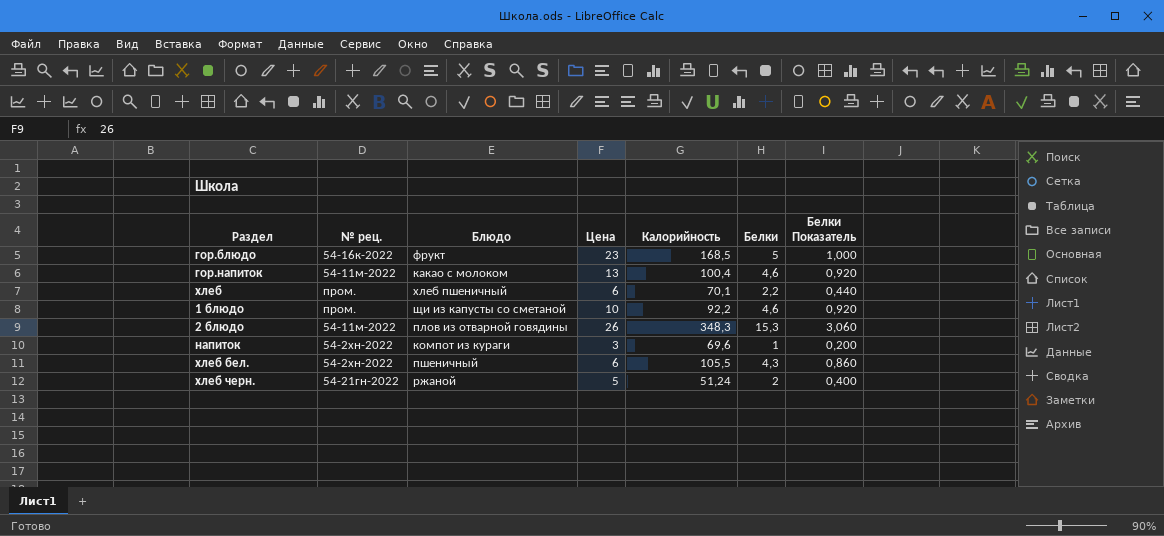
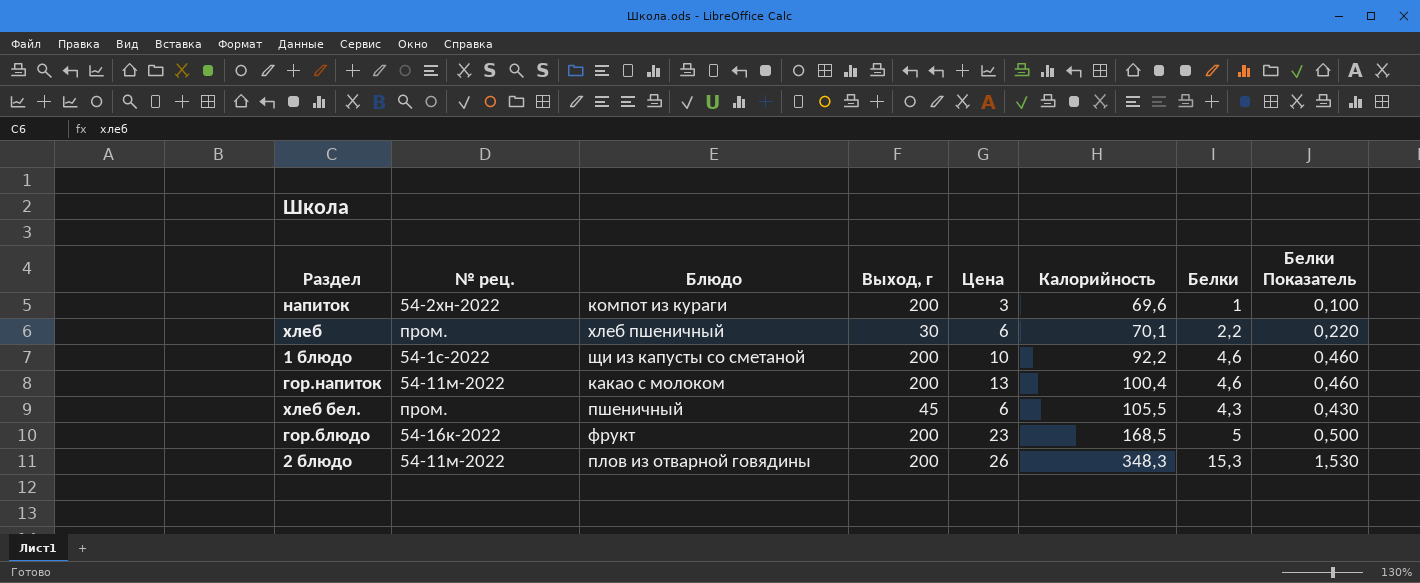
row order: none -> Калорийность ascending
column Выход, г | position: none -> 4
column Белки Показатель | formula: [Белки] * 0,2 -> [Белки] * 0,1
row хлеб черн.: 54-21гн-2022 | ржаной | 5 | 51,24 | 2 | 0,400 -> none
1 блюдо | № рец.: пром. -> 54-1с-2022
хлеб бел. | № рец.: 54-2хн-2022 -> пром.

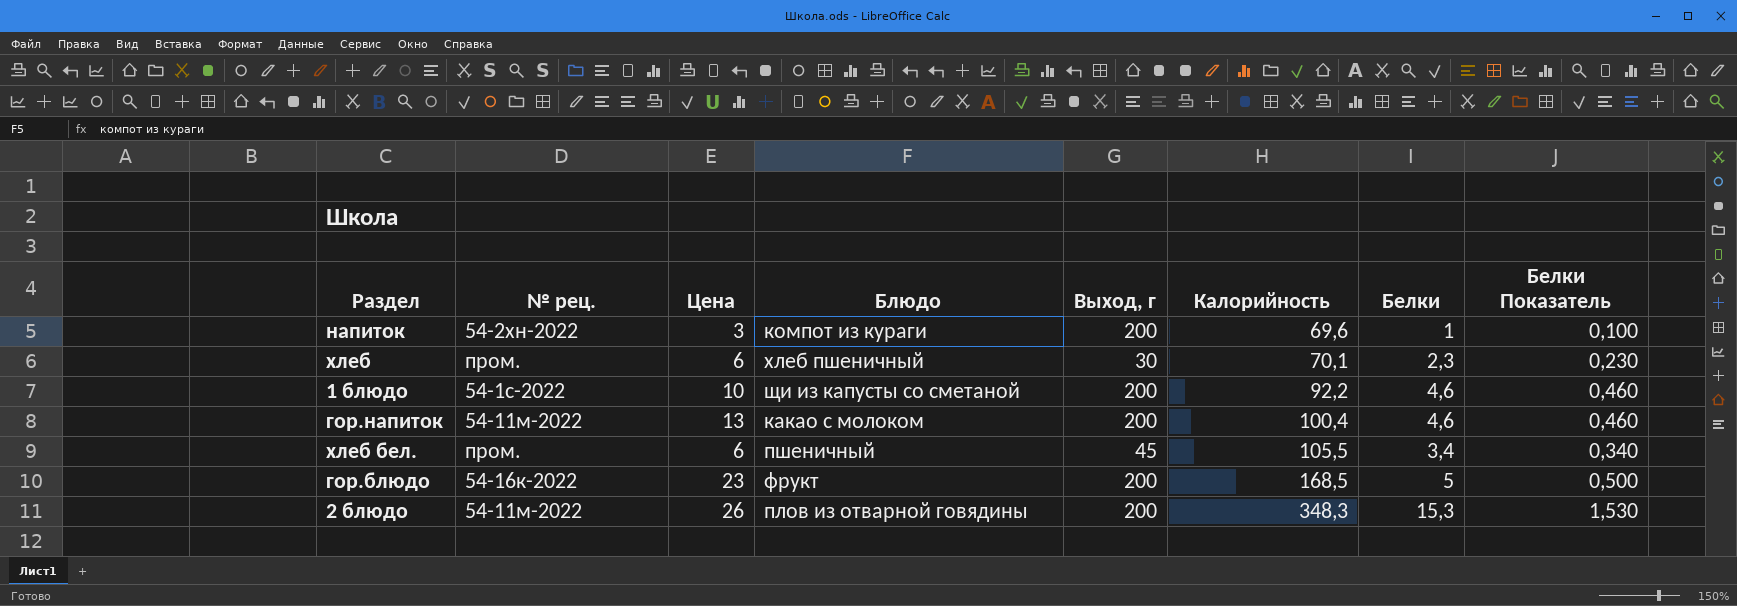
column Цена | position: 5 -> 3
хлеб | Белки: 2,2 -> 2,3
хлеб | Белки Показатель: 0,220 -> 0,230
хлеб бел. | Белки: 4,3 -> 3,4
хлеб бел. | Белки Показатель: 0,430 -> 0,340

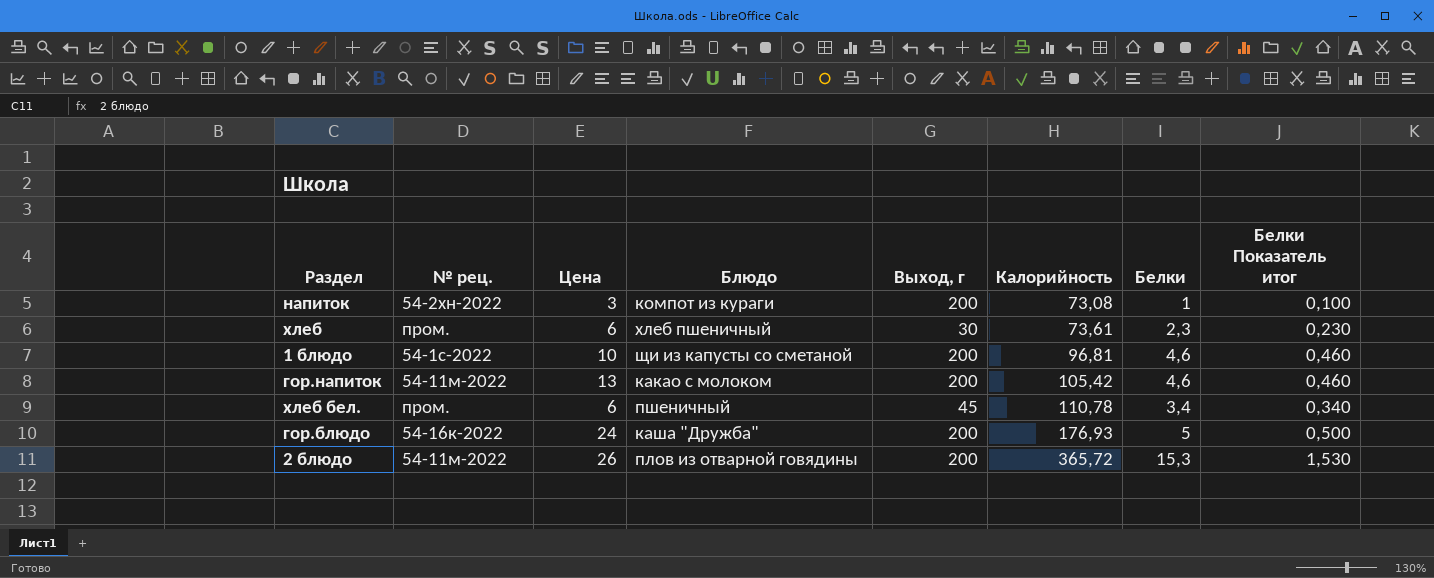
column name: Белки Показатель -> Белки Показатель итог
напиток | Калорийность: 69,6 -> 73,08
хлеб | Калорийность: 70,1 -> 73,61
1 блюдо | Калорийность: 92,2 -> 96,81
гор.напиток | Калорийность: 100,4 -> 105,42
хлеб бел. | Калорийность: 105,5 -> 110,78
гор.блюдо | Цена: 23 -> 24
гор.блюдо | Блюдо: фрукт -> каша "Дружба"
гор.блюдо | Калорийность: 168,5 -> 176,93
2 блюдо | Калорийность: 348,3 -> 365,72

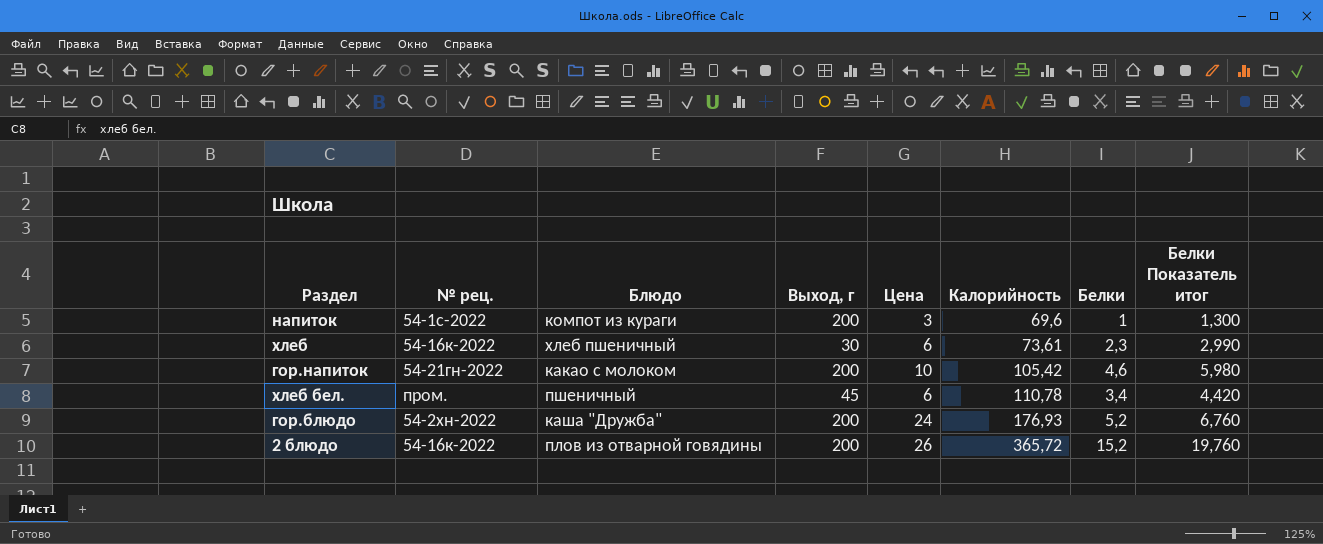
column Цена | position: 3 -> 5
column Белки Показатель итог | formula: [Белки] * 0,1 -> [Белки] * 1,3
row 1 блюдо: 54-1с-2022 | 10 | щи из капусты со сметаной | 200 | 96,81 | 4,6 | 0,460 -> none
напиток | № рец.: 54-2хн-2022 -> 54-1с-2022
напиток | Калорийность: 73,08 -> 69,6
хлеб | № рец.: пром. -> 54-16к-2022
гор.напиток | № рец.: 54-11м-2022 -> 54-21гн-2022
гор.напиток | Цена: 13 -> 10
гор.блюдо | № рец.: 54-16к-2022 -> 54-2хн-2022
гор.блюдо | Белки: 5 -> 5,2
2 блюдо | № рец.: 54-11м-2022 -> 54-16к-2022
2 блюдо | Белки: 15,3 -> 15,2

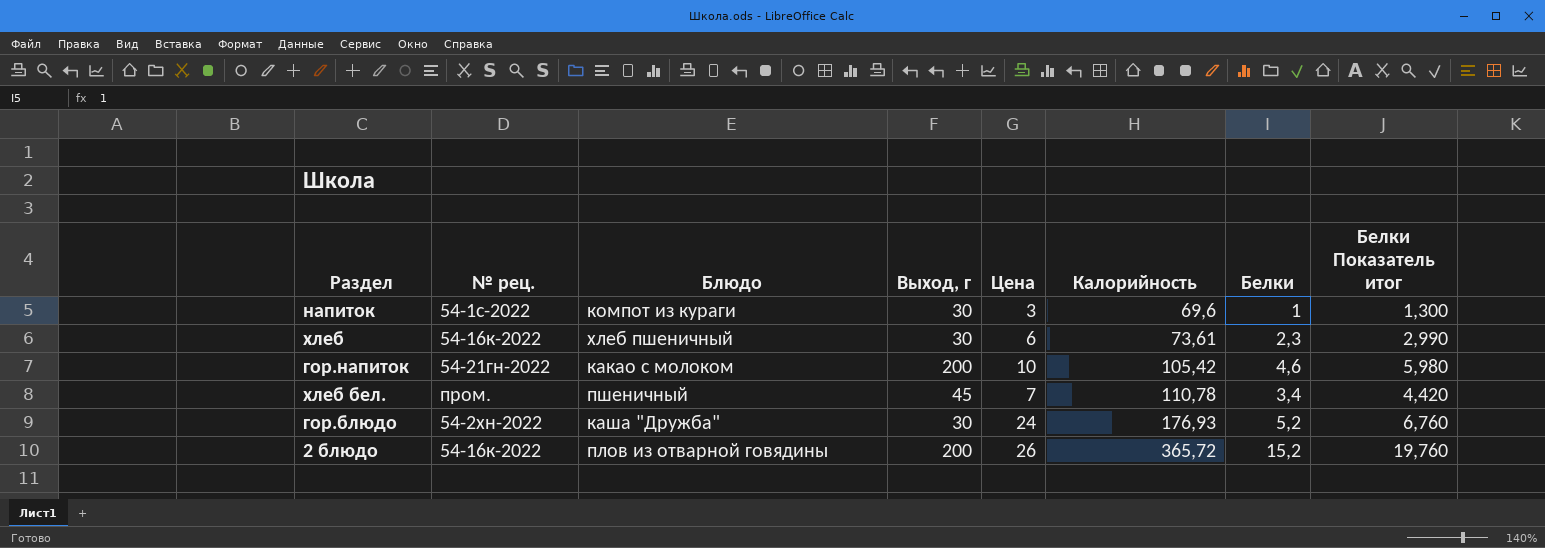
напиток | Выход, г: 200 -> 30
хлеб бел. | Цена: 6 -> 7
гор.блюдо | Выход, г: 200 -> 30

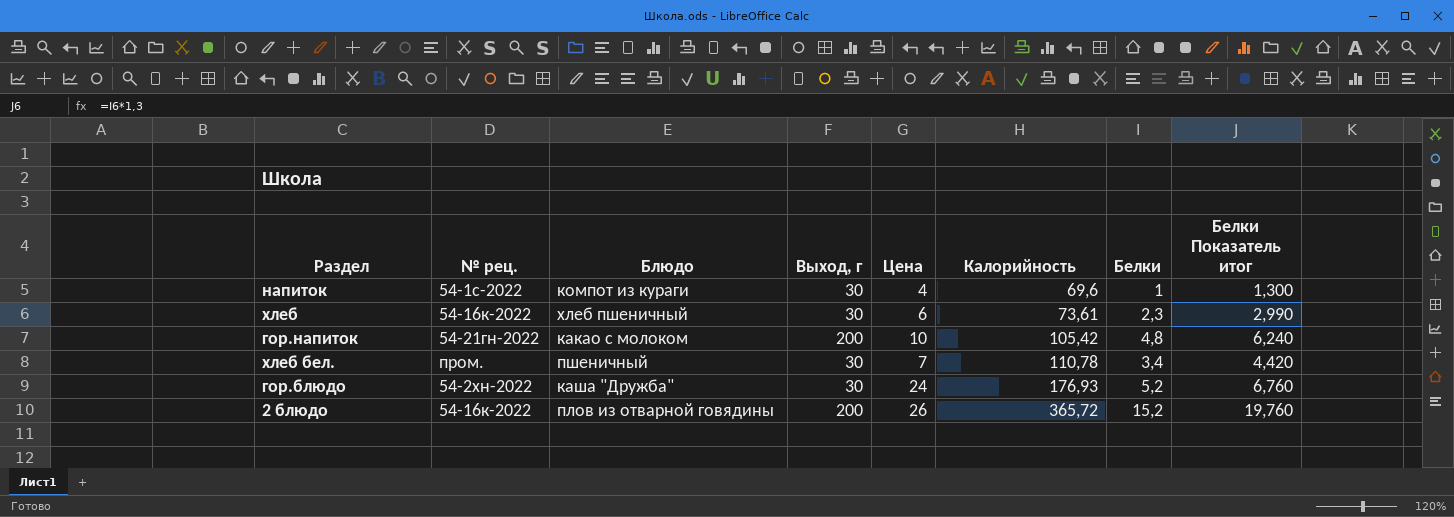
напиток | Цена: 3 -> 4
гор.напиток | Белки: 4,6 -> 4,8
гор.напиток | Белки Показатель итог: 5,980 -> 6,240
хлеб бел. | Выход, г: 45 -> 30

